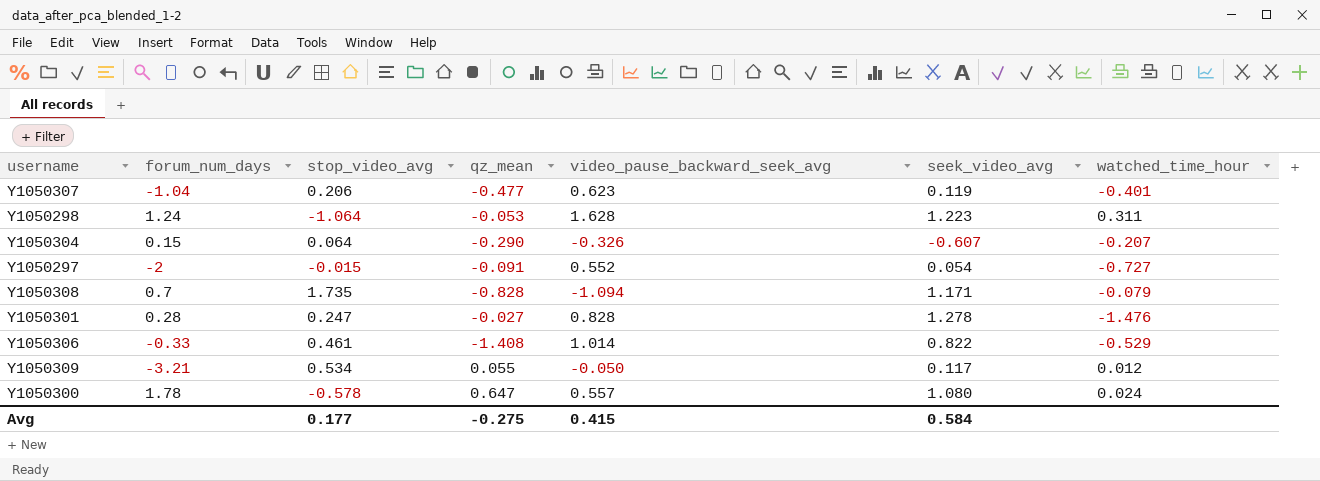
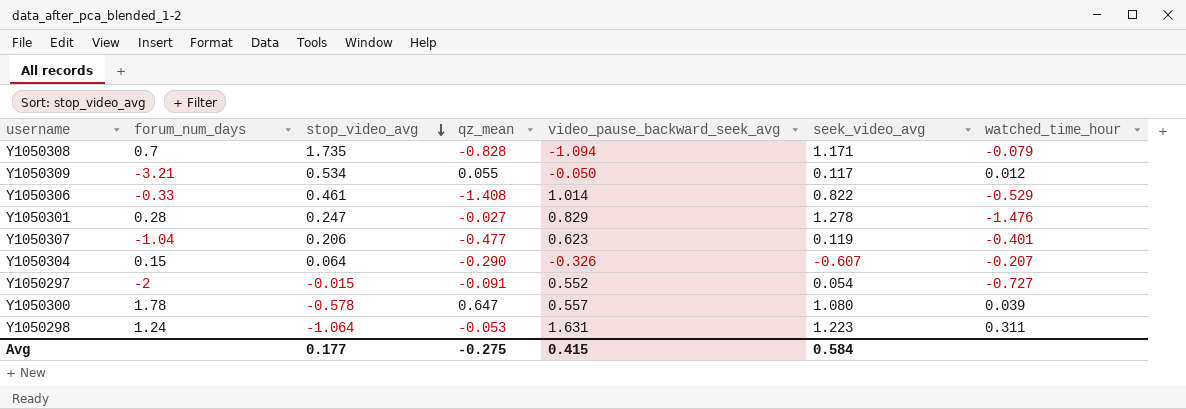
row order: none -> stop_video_avg descending
Y1050301 | video_pause_backward_seek_avg: 0.828 -> 0.829
Y1050300 | watched_time_hour: 0.024 -> 0.039
Y1050298 | video_pause_backward_seek_avg: 1.628 -> 1.631

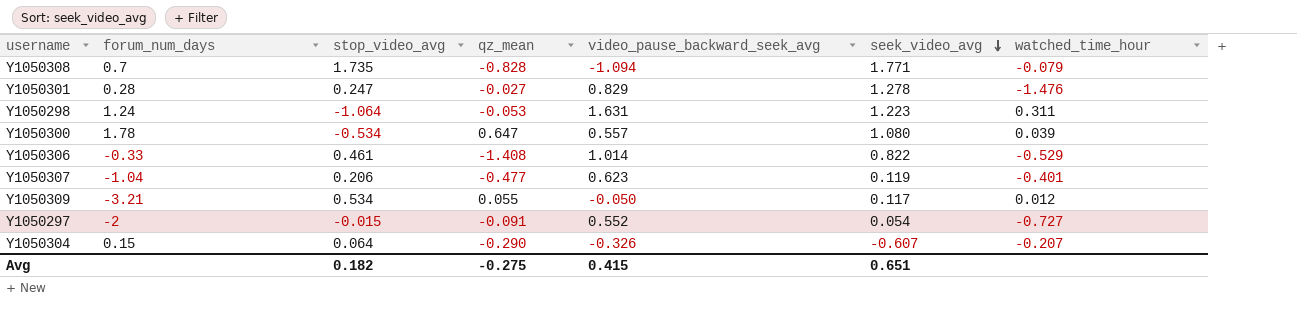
row order: stop_video_avg descending -> seek_video_avg descending
Y1050308 | seek_video_avg: 1.171 -> 1.771
Y1050300 | stop_video_avg: -0.578 -> -0.534
Avg | stop_video_avg: 0.177 -> 0.182
Avg | seek_video_avg: 0.584 -> 0.651

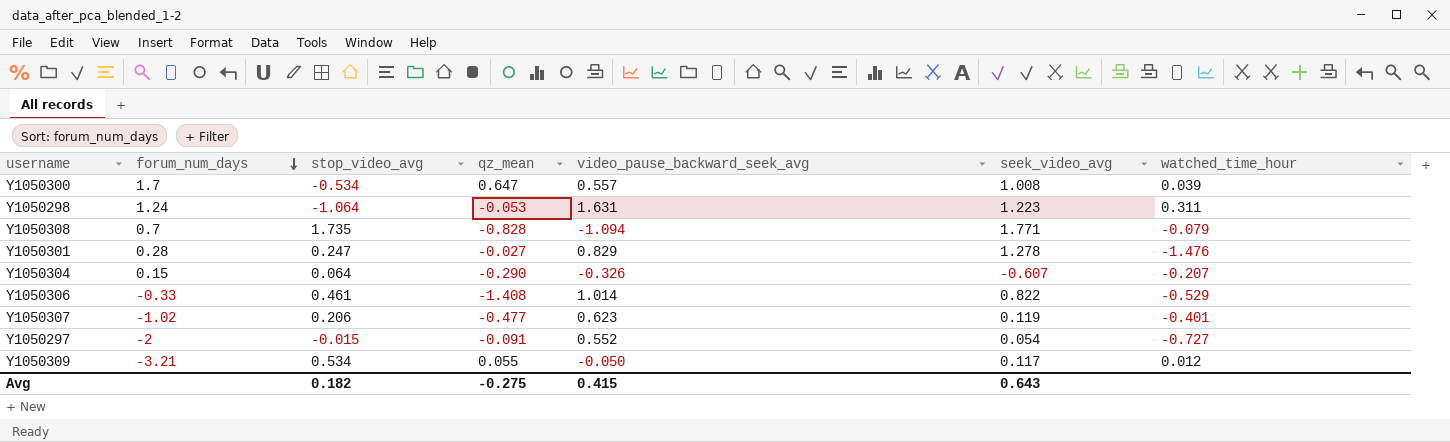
row order: seek_video_avg descending -> forum_num_days descending
Y1050300 | forum_num_days: 1.78 -> 1.7
Y1050300 | seek_video_avg: 1.080 -> 1.008
Y1050307 | forum_num_days: -1.04 -> -1.02
Avg | seek_video_avg: 0.651 -> 0.643

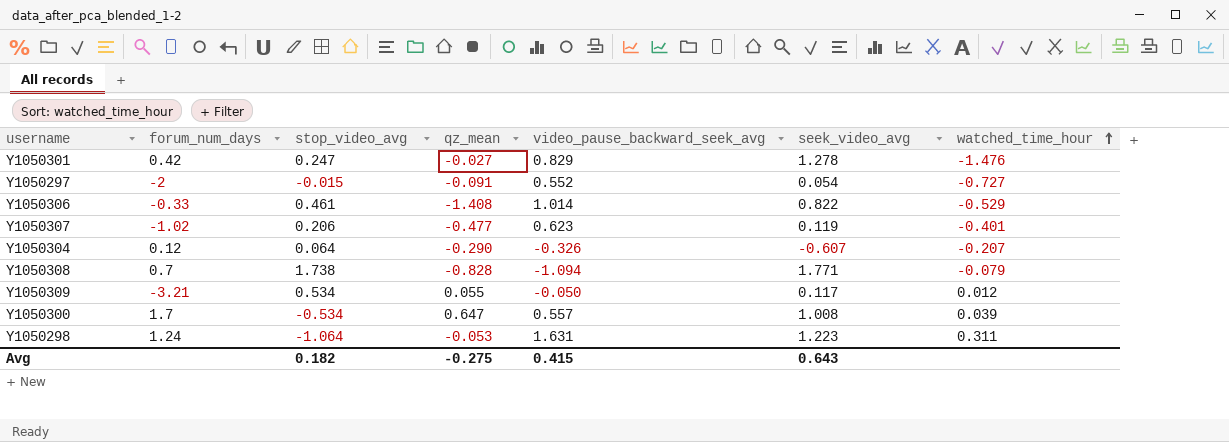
row order: forum_num_days descending -> watched_time_hour ascending
Y1050301 | forum_num_days: 0.28 -> 0.42
Y1050304 | forum_num_days: 0.15 -> 0.12
Y1050308 | stop_video_avg: 1.735 -> 1.738

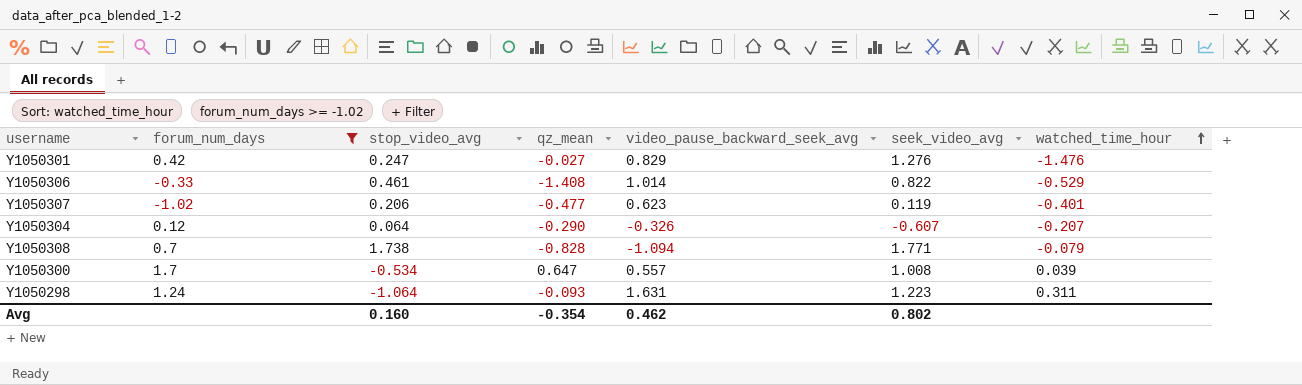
filter: none -> forum_num_days >= -1.02
Y1050301 | seek_video_avg: 1.278 -> 1.276
Y1050298 | qz_mean: -0.053 -> -0.093
Avg | stop_video_avg: 0.182 -> 0.160
Avg | qz_mean: -0.275 -> -0.354
Avg | video_pause_backward_seek_avg: 0.415 -> 0.462
Avg | seek_video_avg: 0.643 -> 0.802

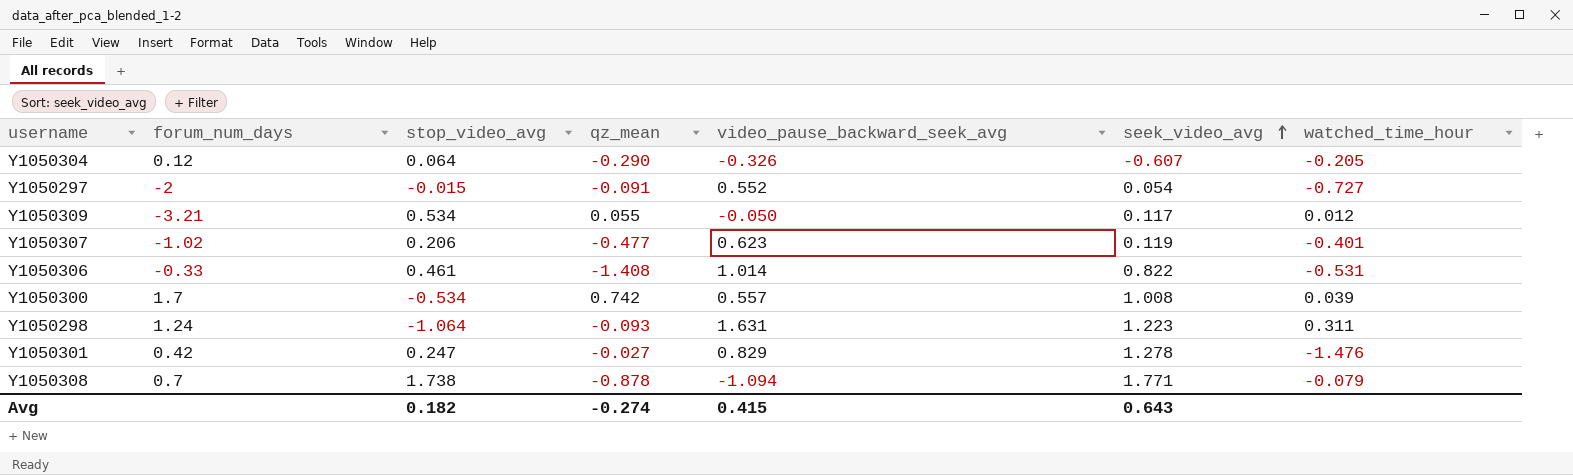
filter: forum_num_days >= -1.02 -> none
row order: watched_time_hour ascending -> seek_video_avg ascending
Y1050304 | watched_time_hour: -0.207 -> -0.205
Y1050306 | watched_time_hour: -0.529 -> -0.531
Y1050300 | qz_mean: 0.647 -> 0.742
Y1050301 | seek_video_avg: 1.276 -> 1.278
Y1050308 | qz_mean: -0.828 -> -0.878
Avg | stop_video_avg: 0.160 -> 0.182
Avg | qz_mean: -0.354 -> -0.274
Avg | video_pause_backward_seek_avg: 0.462 -> 0.415
Avg | seek_video_avg: 0.802 -> 0.643

